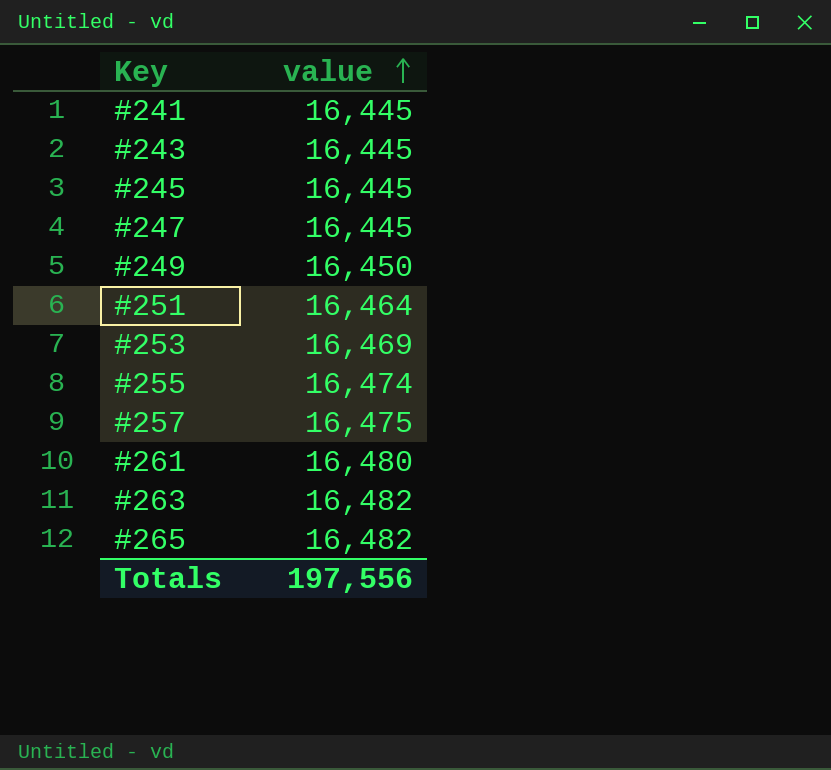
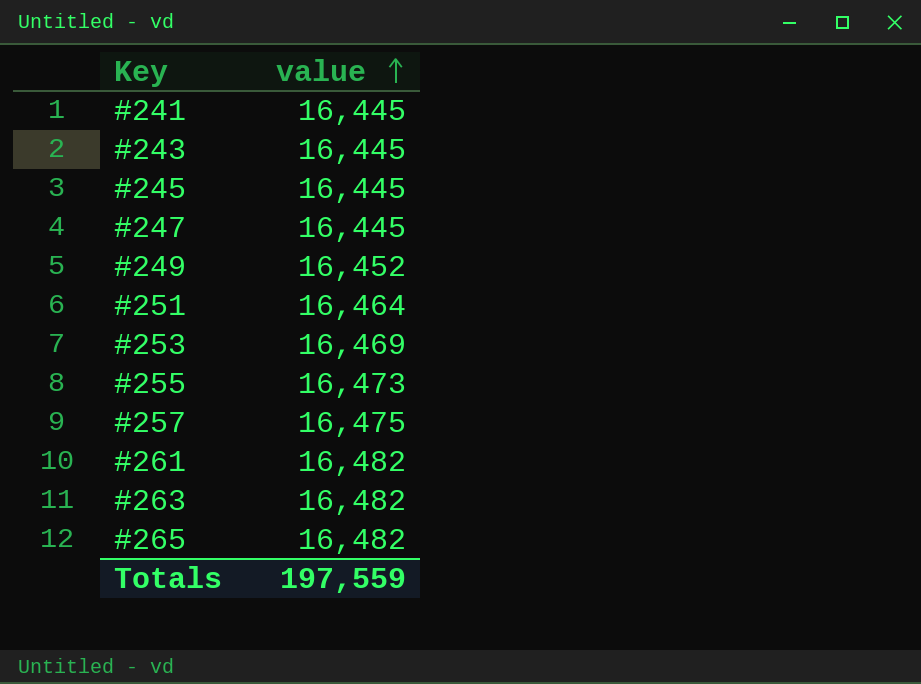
#249 | value: 16,450 -> 16,452
#255 | value: 16,474 -> 16,473
#261 | value: 16,480 -> 16,482
Totals | value: 197,556 -> 197,559

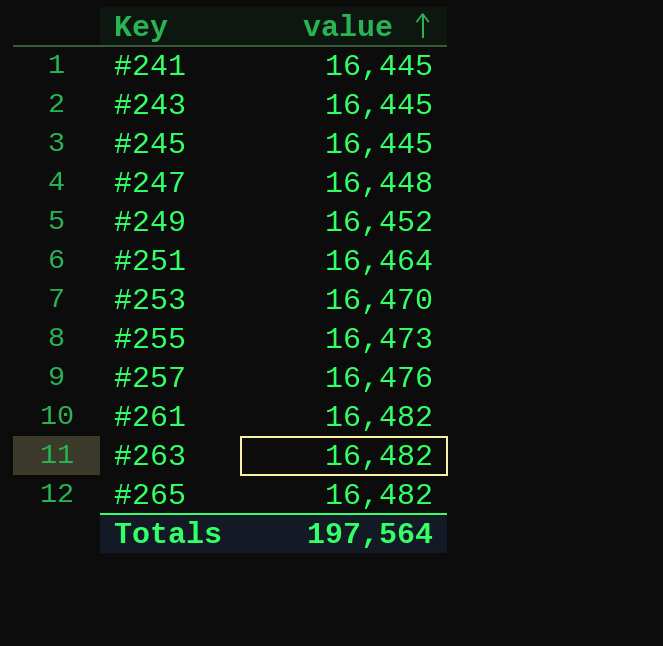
#247 | value: 16,445 -> 16,448
#253 | value: 16,469 -> 16,470
#257 | value: 16,475 -> 16,476
Totals | value: 197,559 -> 197,564

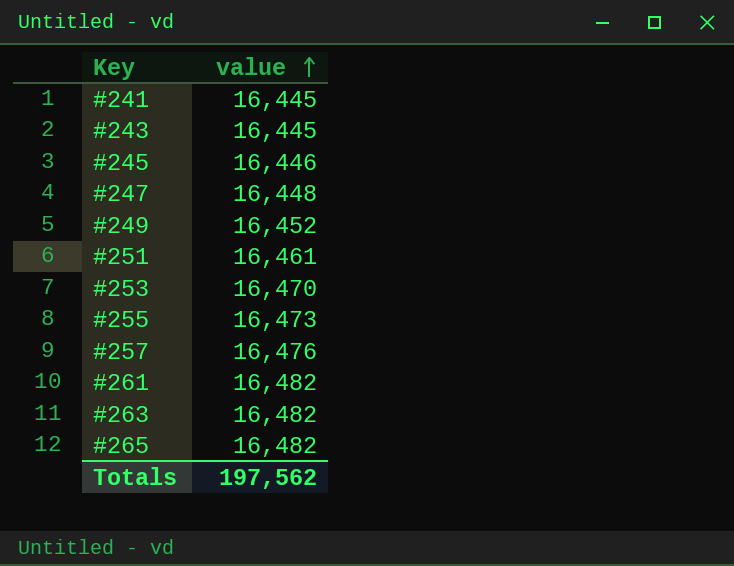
#245 | value: 16,445 -> 16,446
#251 | value: 16,464 -> 16,461
Totals | value: 197,564 -> 197,562

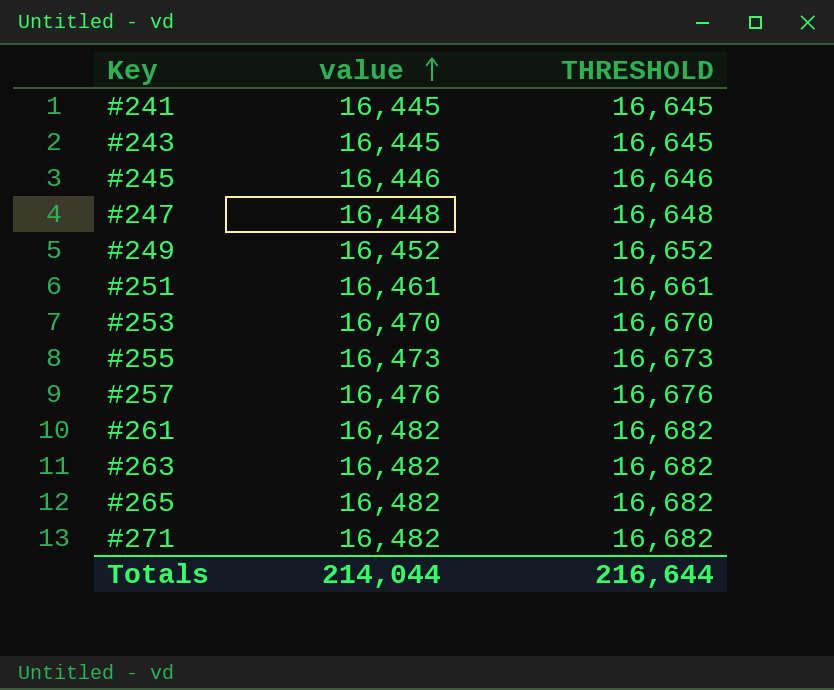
column THRESHOLD | formula: none -> [value] + 200
row #271: none -> 16,482 | 16,682
Totals | value: 197,562 -> 214,044

